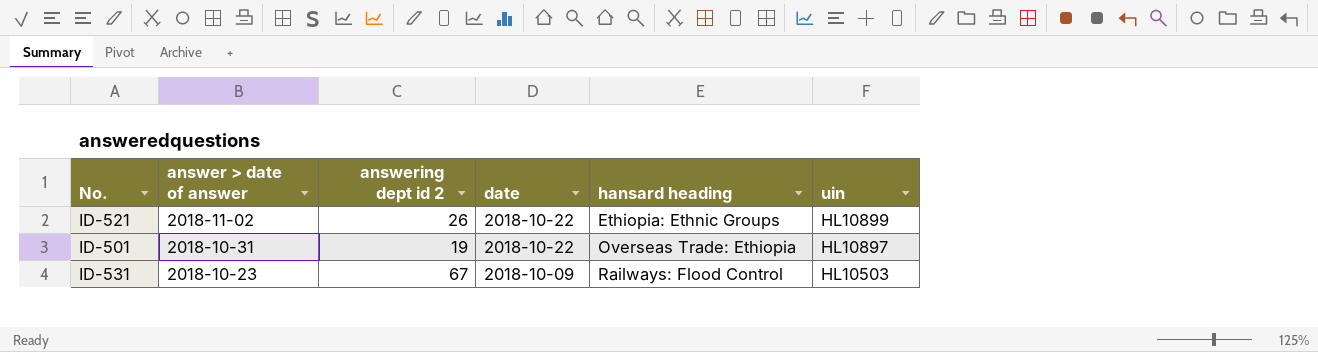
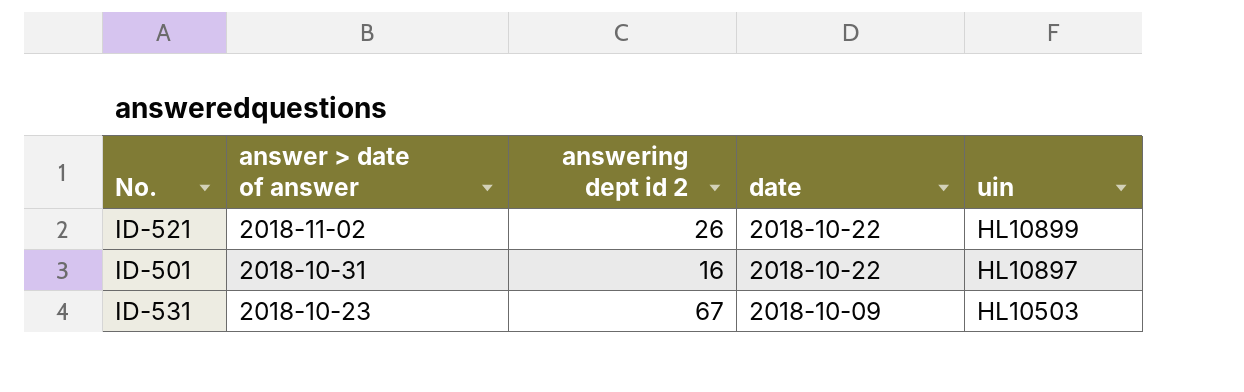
column hansard heading | position: 5 -> none
ID-501 | answering dept id 2: 19 -> 16

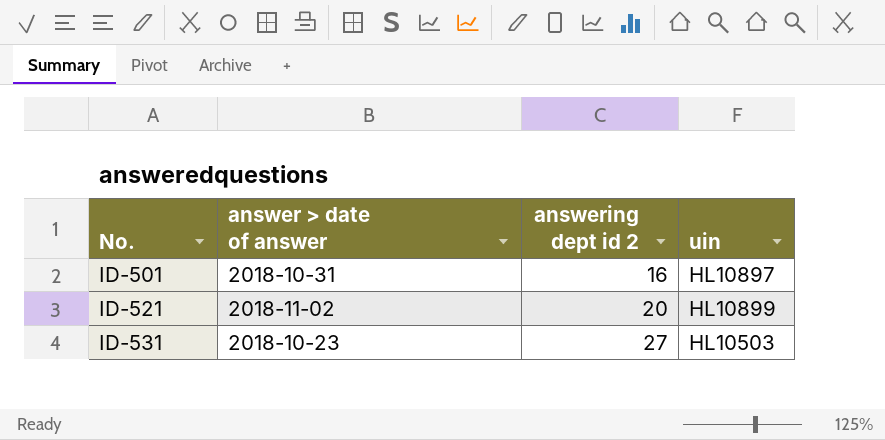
row order: answer > date of answer descending -> No. ascending
column date | position: 4 -> none
ID-521 | answering dept id 2: 26 -> 20
ID-531 | answering dept id 2: 67 -> 27

